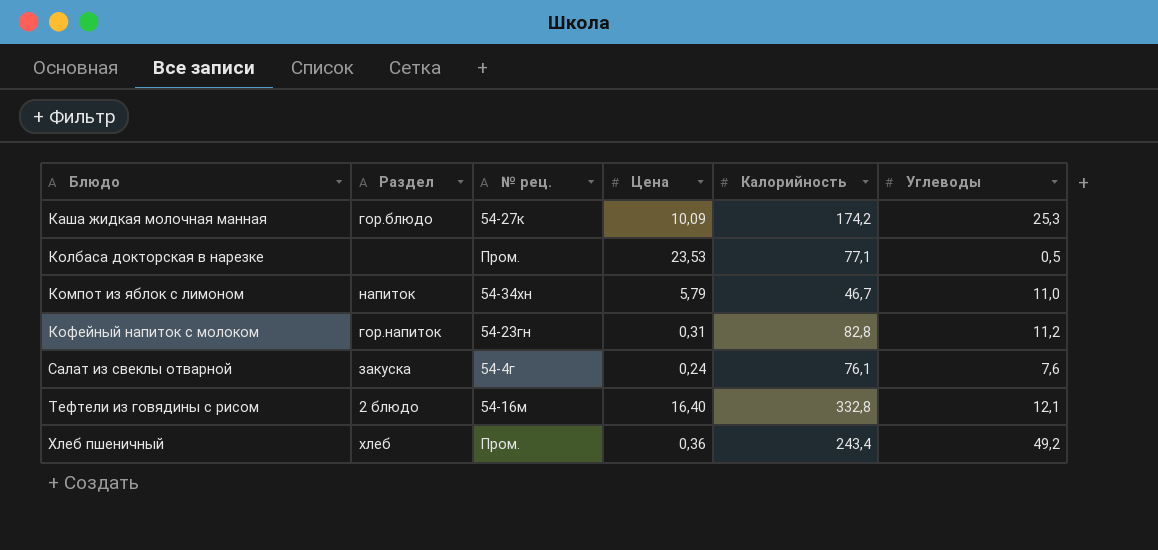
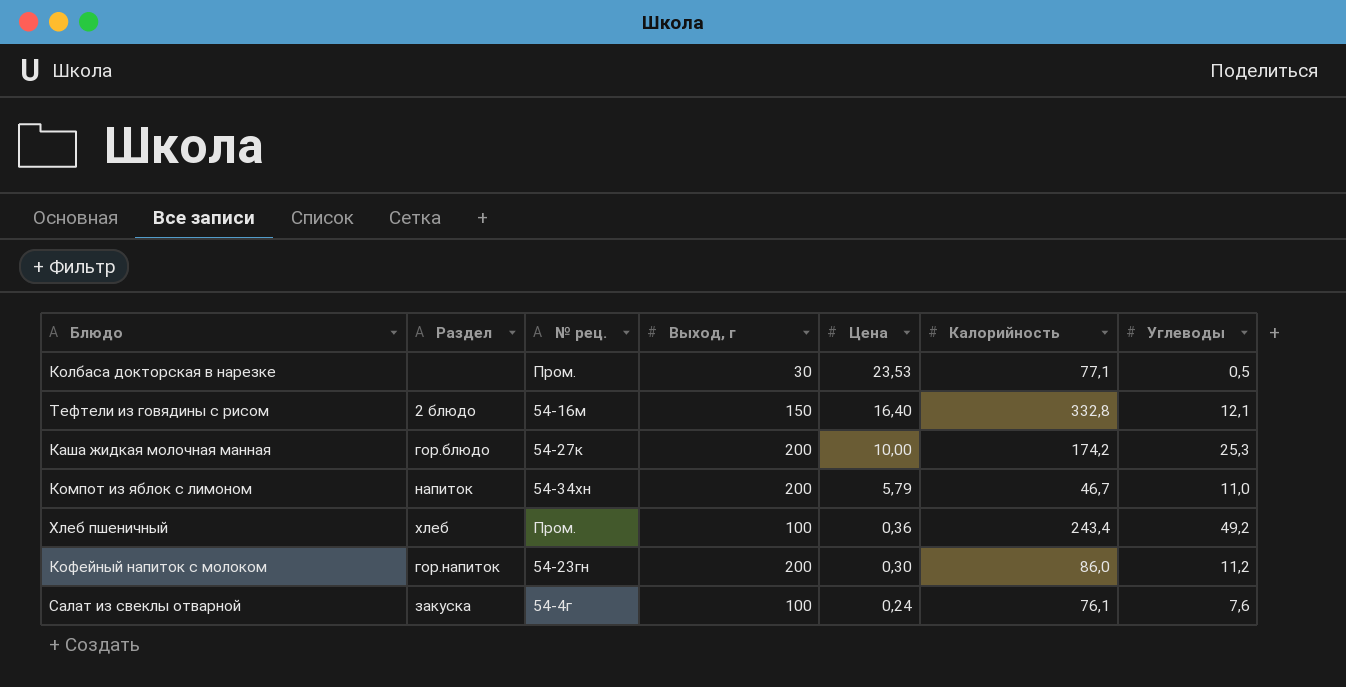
row order: Блюдо ascending -> Цена descending
column Выход, г | position: none -> 4
Каша жидкая молочная манная | Цена: 10,09 -> 10,00
Кофейный напиток с молоком | Цена: 0,31 -> 0,30
Кофейный напиток с молоком | Калорийность: 82,8 -> 86,0

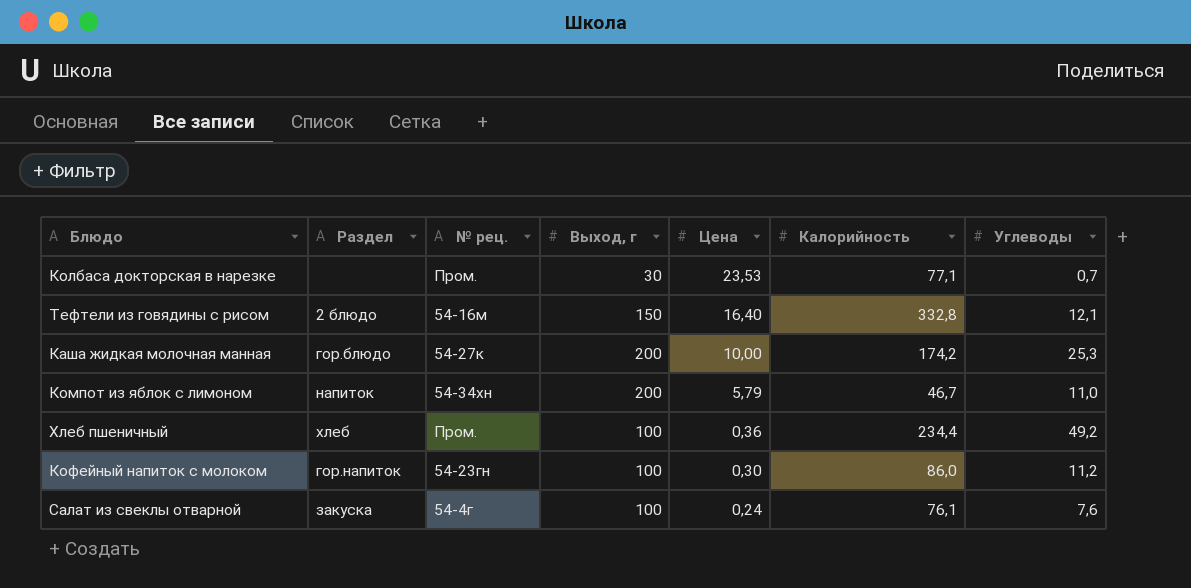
Колбаса докторская в нарезке | Углеводы: 0,5 -> 0,7
Хлеб пшеничный | Калорийность: 243,4 -> 234,4
Кофейный напиток с молоком | Выход, г: 200 -> 100

